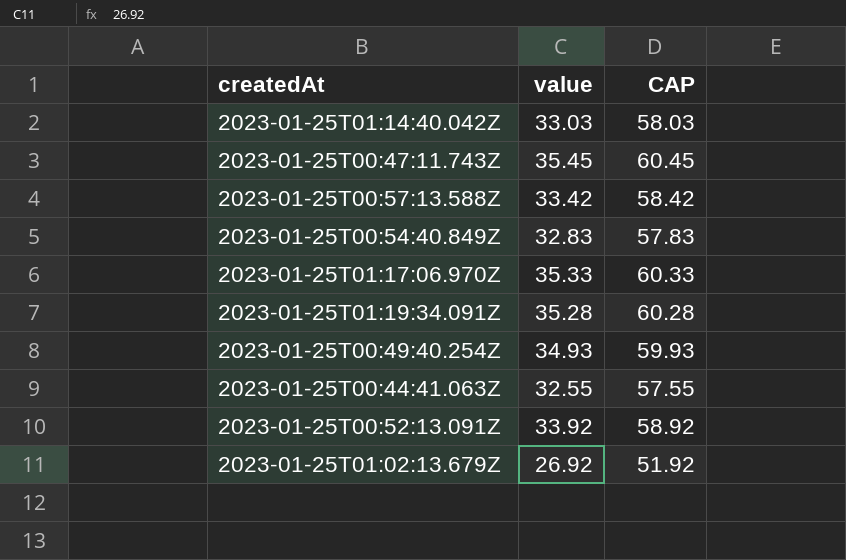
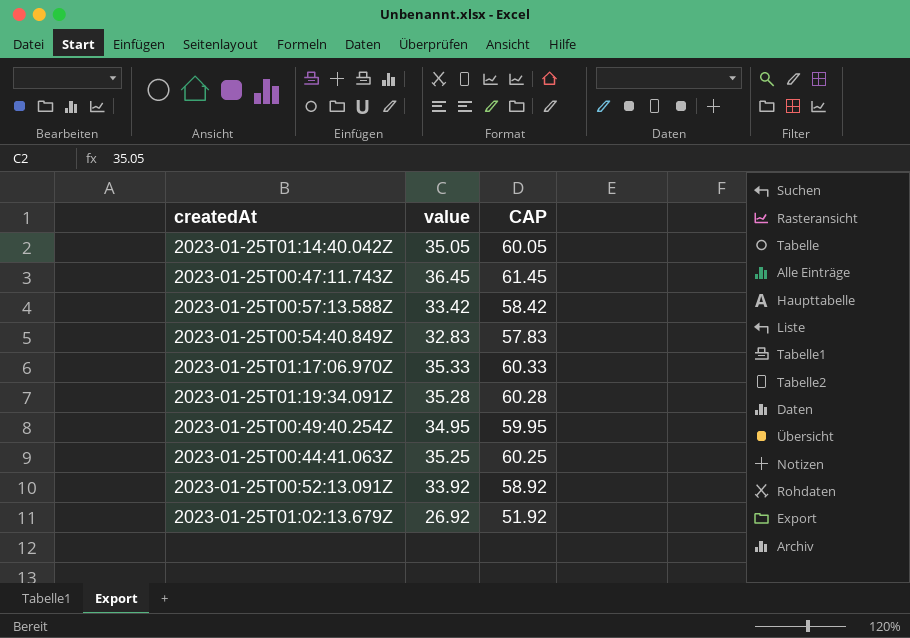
2023-01-25T01:14:40.042Z | value: 33.03 -> 35.05
2023-01-25T01:14:40.042Z | CAP: 58.03 -> 60.05
2023-01-25T00:47:11.743Z | value: 35.45 -> 36.45
2023-01-25T00:47:11.743Z | CAP: 60.45 -> 61.45
2023-01-25T00:49:40.254Z | value: 34.93 -> 34.95
2023-01-25T00:49:40.254Z | CAP: 59.93 -> 59.95
2023-01-25T00:44:41.063Z | value: 32.55 -> 35.25
2023-01-25T00:44:41.063Z | CAP: 57.55 -> 60.25

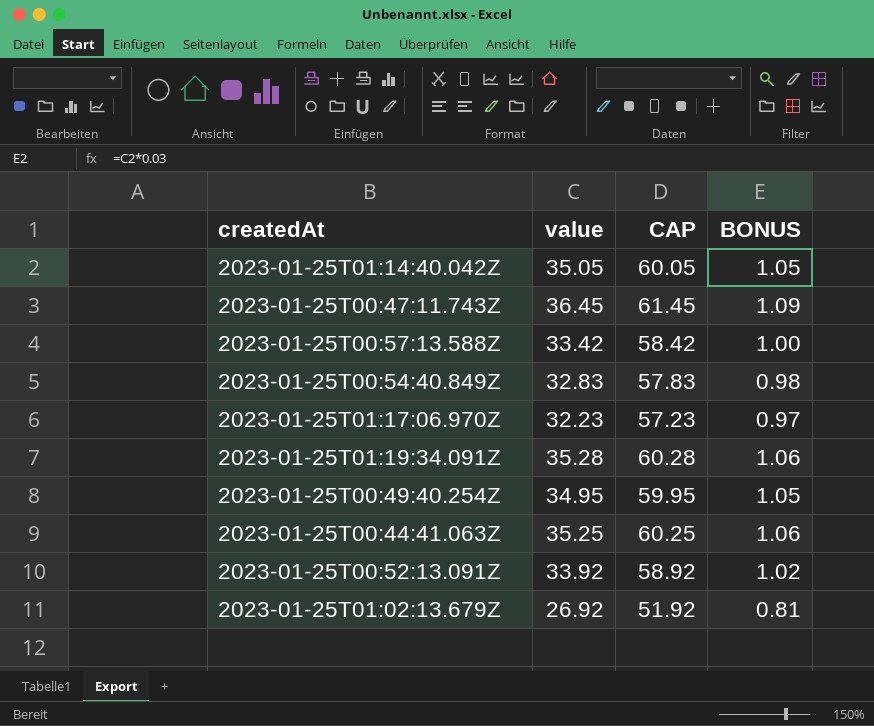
column BONUS | formula: none -> [value] * 0.03
2023-01-25T01:17:06.970Z | value: 35.33 -> 32.23
2023-01-25T01:17:06.970Z | CAP: 60.33 -> 57.23

